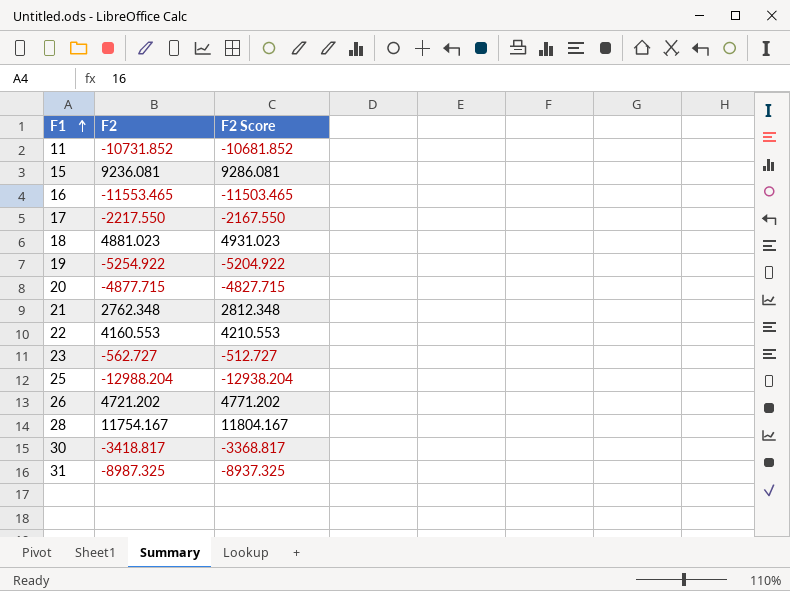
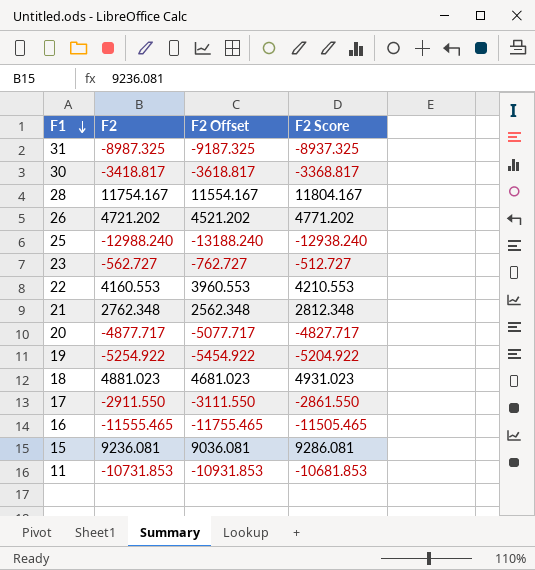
row order: F1 ascending -> F1 descending
column F2 Offset | formula: none -> [F2] - 200
25 | F2: -12988.204 -> -12988.240
25 | F2 Score: -12938.204 -> -12938.240
20 | F2: -4877.715 -> -4877.717
20 | F2 Score: -4827.715 -> -4827.717
17 | F2: -2217.550 -> -2911.550
17 | F2 Score: -2167.550 -> -2861.550
16 | F2: -11553.465 -> -11555.465
16 | F2 Score: -11503.465 -> -11505.465
11 | F2: -10731.852 -> -10731.853
11 | F2 Score: -10681.852 -> -10681.853

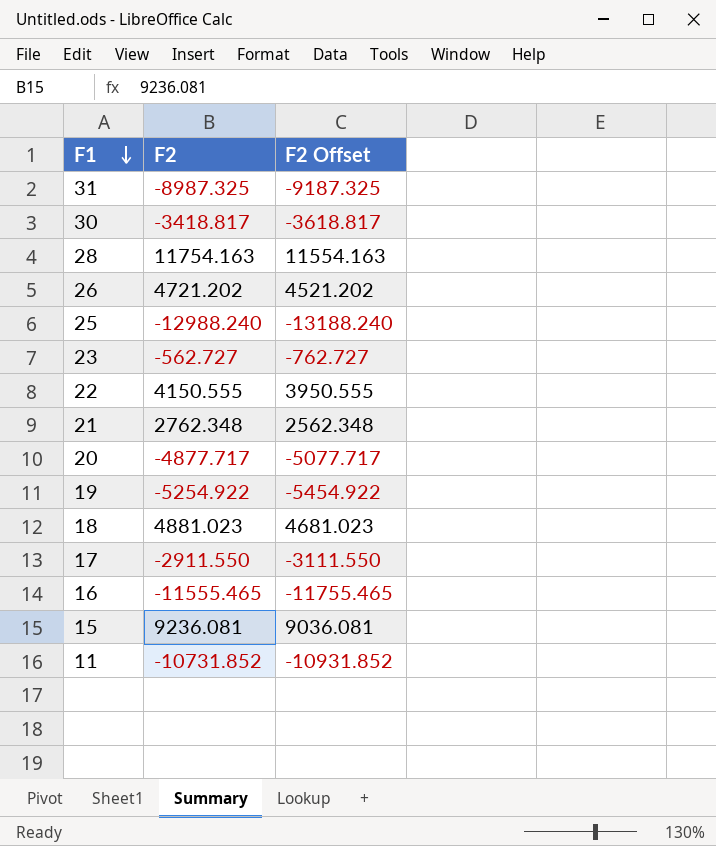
column F2 Score | formula: [F2] + 50 -> none
28 | F2: 11754.167 -> 11754.163
28 | F2 Offset: 11554.167 -> 11554.163
22 | F2: 4160.553 -> 4150.555
22 | F2 Offset: 3960.553 -> 3950.555
11 | F2: -10731.853 -> -10731.852
11 | F2 Offset: -10931.853 -> -10931.852

